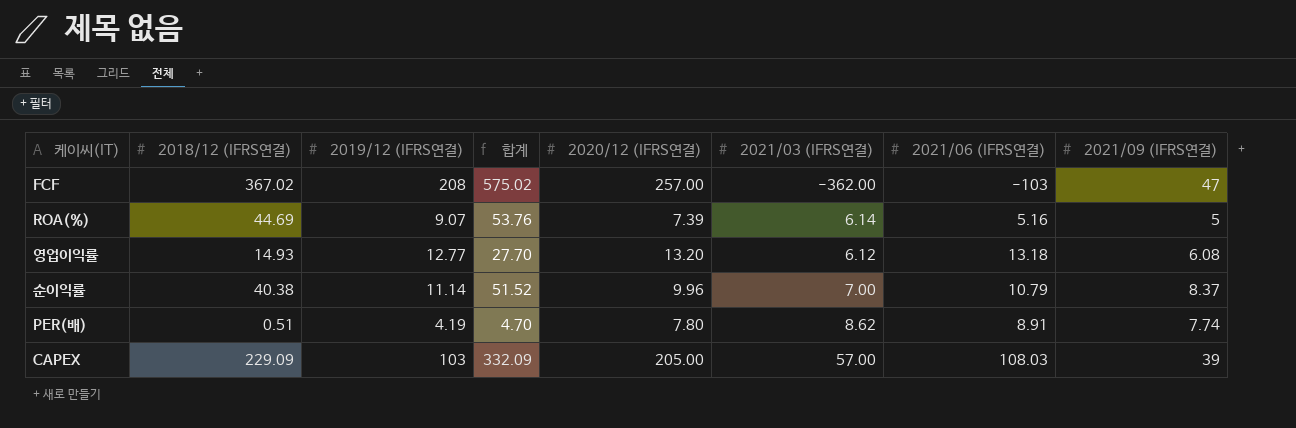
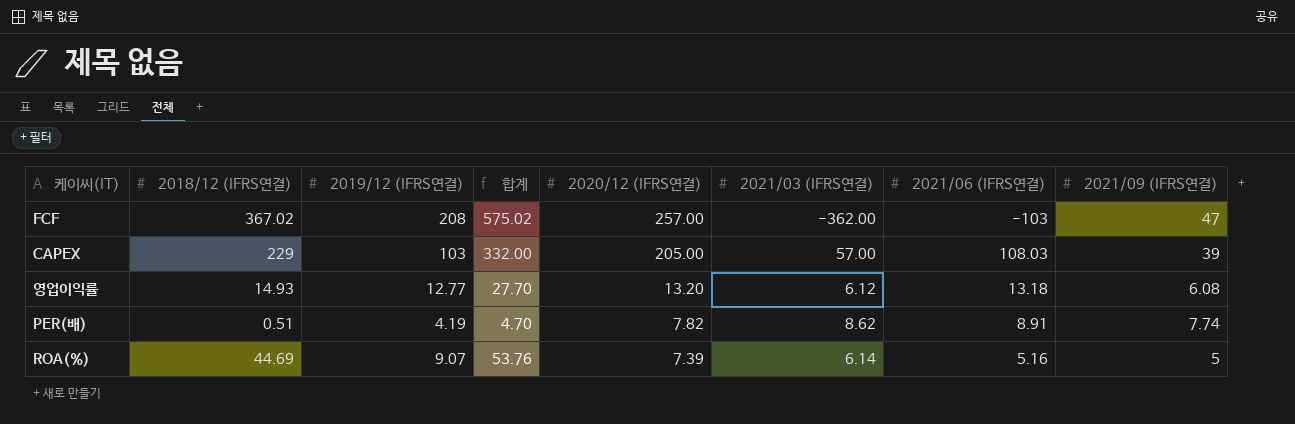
row order: none -> 2020/12 (IFRS연결) descending
row 순이익률: 40.38 | 11.14 | 51.52 | 9.96 | 7.00 | 10.79 | 8.37 -> none
CAPEX | 2018/12 (IFRS연결): 229.09 -> 229
CAPEX | 합계: 332.09 -> 332.00
PER(배) | 2020/12 (IFRS연결): 7.80 -> 7.82

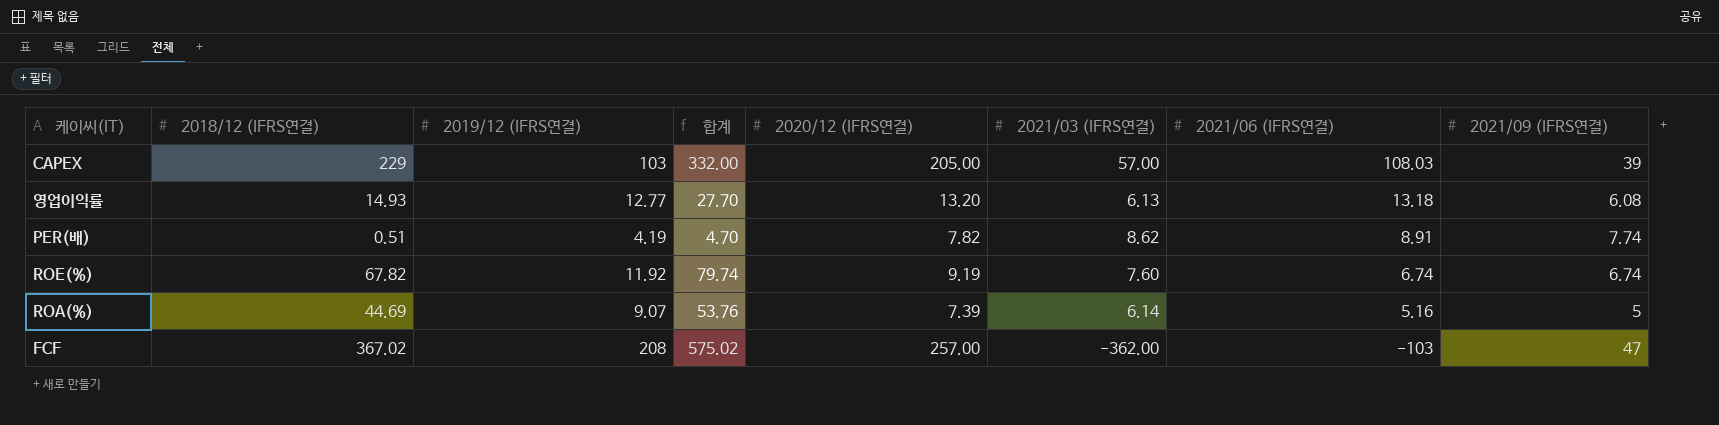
row order: 2020/12 (IFRS연결) descending -> 2021/06 (IFRS연결) descending
영업이익률 | 2021/03 (IFRS연결): 6.12 -> 6.13
row ROE(%): none -> 67.82 | 11.92 | 79.74 | 9.19 | 7.60 | 6.74 | 6.74

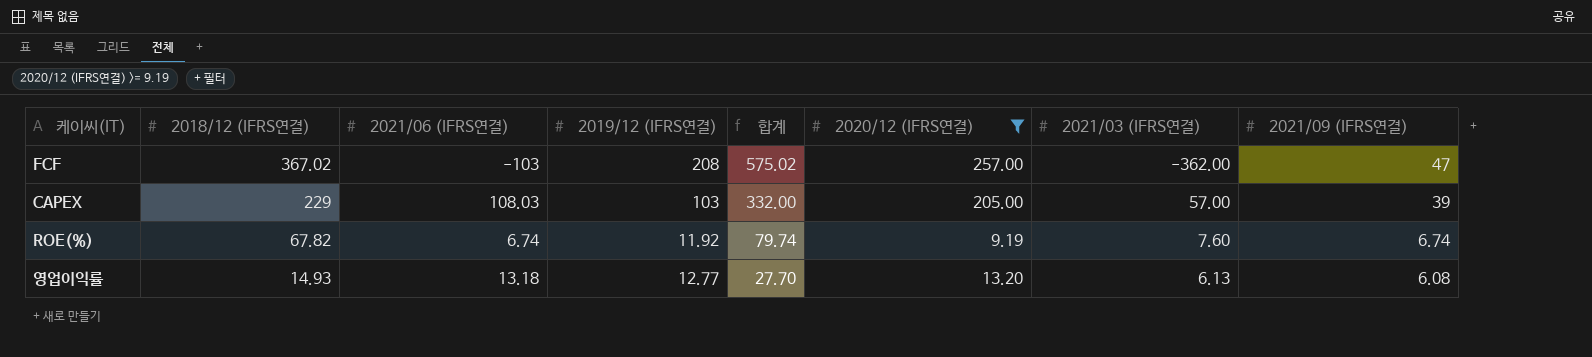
filter: none -> 2020/12 (IFRS연결) >= 9.19
row order: 2021/06 (IFRS연결) descending -> 2018/12 (IFRS연결) descending
column 2021/06 (IFRS연결) | position: 7 -> 3

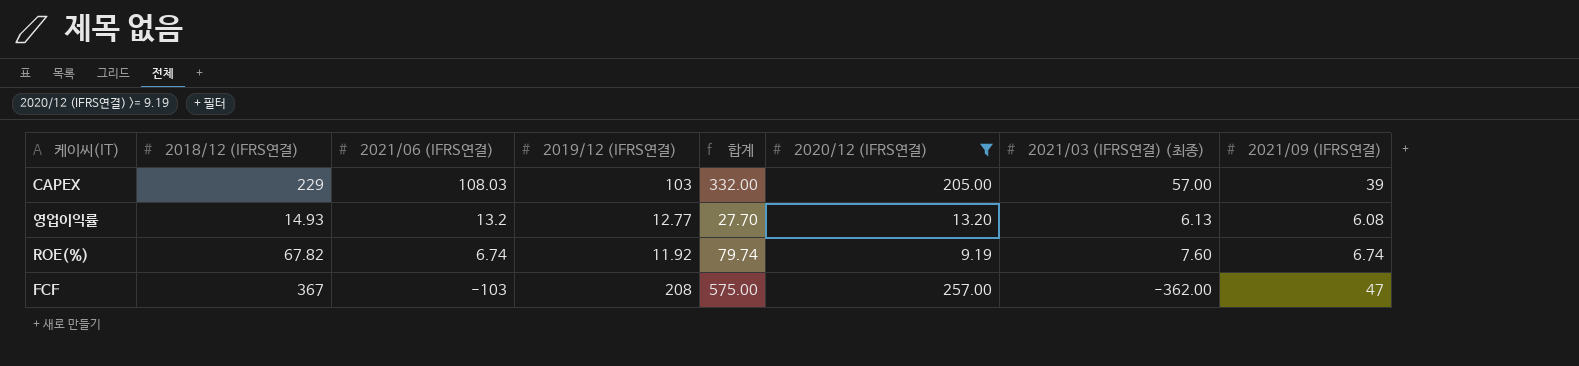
row order: 2018/12 (IFRS연결) descending -> 2021/06 (IFRS연결) descending
column name: 2021/03 (IFRS연결) -> 2021/03 (IFRS연결) (최종)
영업이익률 | 2021/06 (IFRS연결): 13.18 -> 13.2
FCF | 2018/12 (IFRS연결): 367.02 -> 367
FCF | 합계: 575.02 -> 575.00

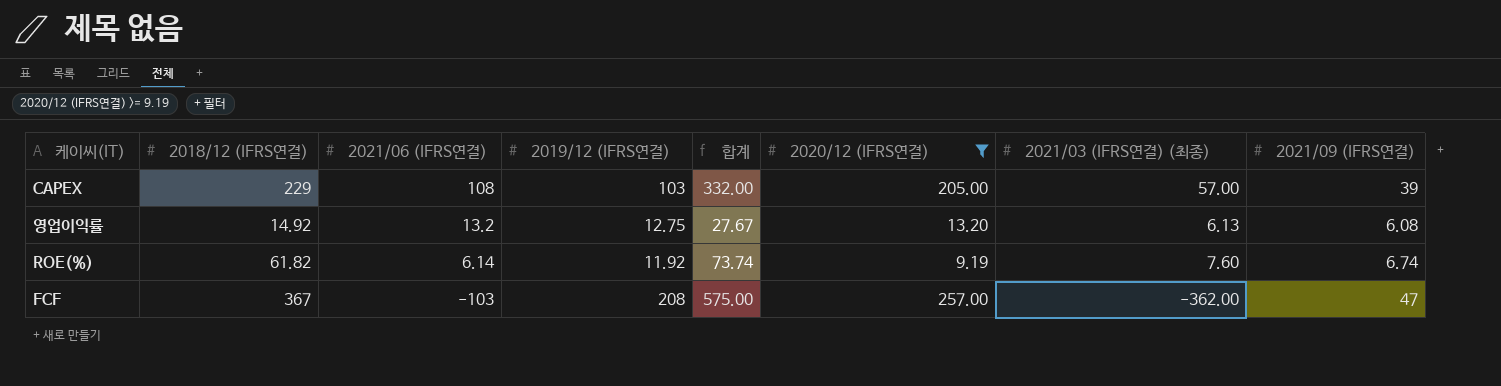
CAPEX | 2021/06 (IFRS연결): 108.03 -> 108
영업이익률 | 2018/12 (IFRS연결): 14.93 -> 14.92
영업이익률 | 2019/12 (IFRS연결): 12.77 -> 12.75
영업이익률 | 합계: 27.70 -> 27.67
ROE(%) | 2018/12 (IFRS연결): 67.82 -> 61.82
ROE(%) | 2021/06 (IFRS연결): 6.74 -> 6.14
ROE(%) | 합계: 79.74 -> 73.74

